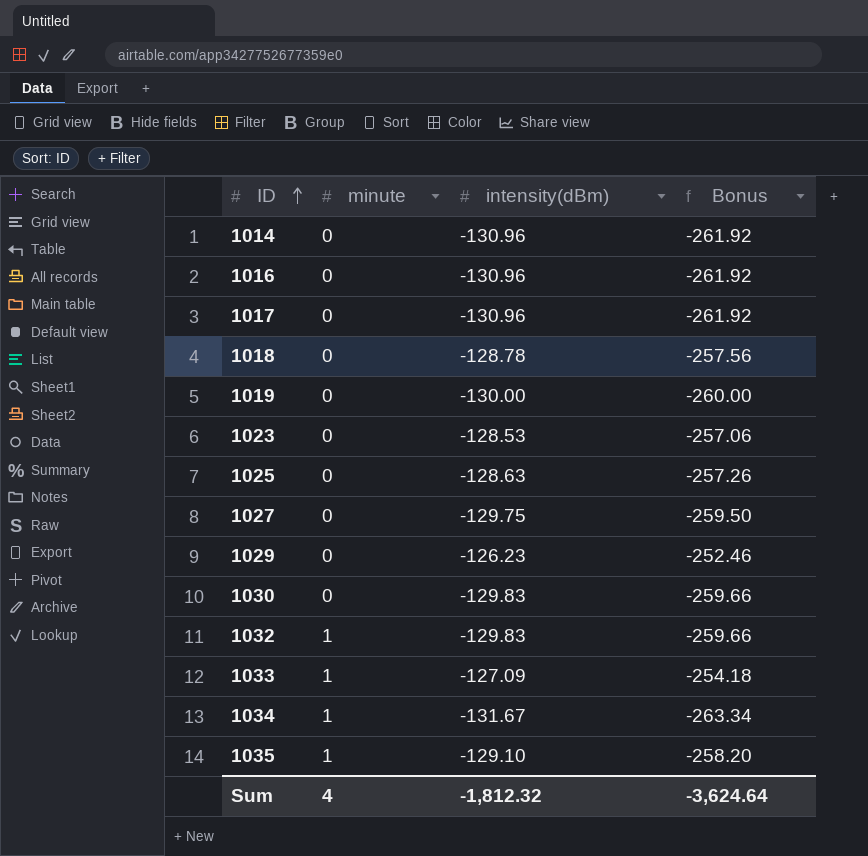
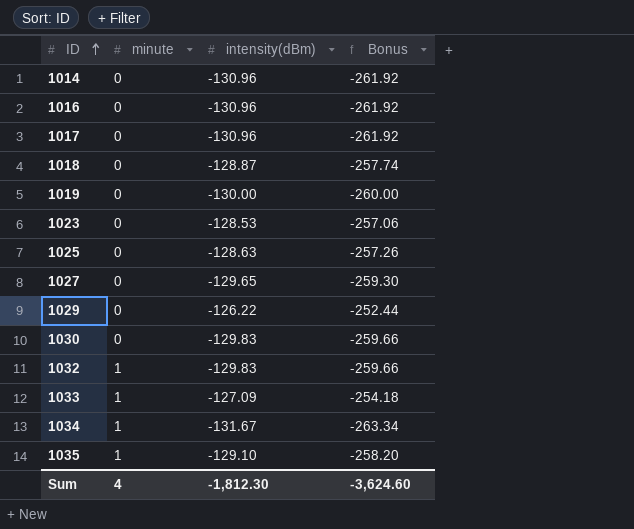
1018 | intensity(dBm): -128.78 -> -128.87
1018 | Bonus: -257.56 -> -257.74
1027 | intensity(dBm): -129.75 -> -129.65
1027 | Bonus: -259.50 -> -259.30
1029 | intensity(dBm): -126.23 -> -126.22
1029 | Bonus: -252.46 -> -252.44
Sum | intensity(dBm): -1,812.32 -> -1,812.30
Sum | Bonus: -3,624.64 -> -3,624.60

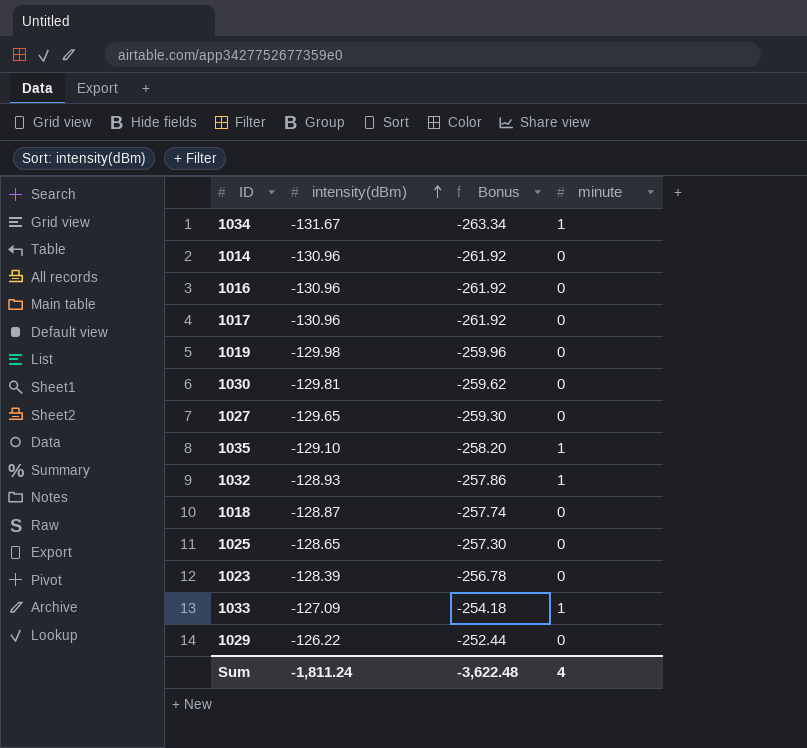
row order: ID ascending -> intensity(dBm) ascending
column minute | position: 2 -> 4
1019 | intensity(dBm): -130.00 -> -129.98
1019 | Bonus: -260.00 -> -259.96
1030 | intensity(dBm): -129.83 -> -129.81
1030 | Bonus: -259.66 -> -259.62
1032 | intensity(dBm): -129.83 -> -128.93
1032 | Bonus: -259.66 -> -257.86
1025 | intensity(dBm): -128.63 -> -128.65
1025 | Bonus: -257.26 -> -257.30
1023 | intensity(dBm): -128.53 -> -128.39
1023 | Bonus: -257.06 -> -256.78
Sum | intensity(dBm): -1,812.30 -> -1,811.24
Sum | Bonus: -3,624.60 -> -3,622.48

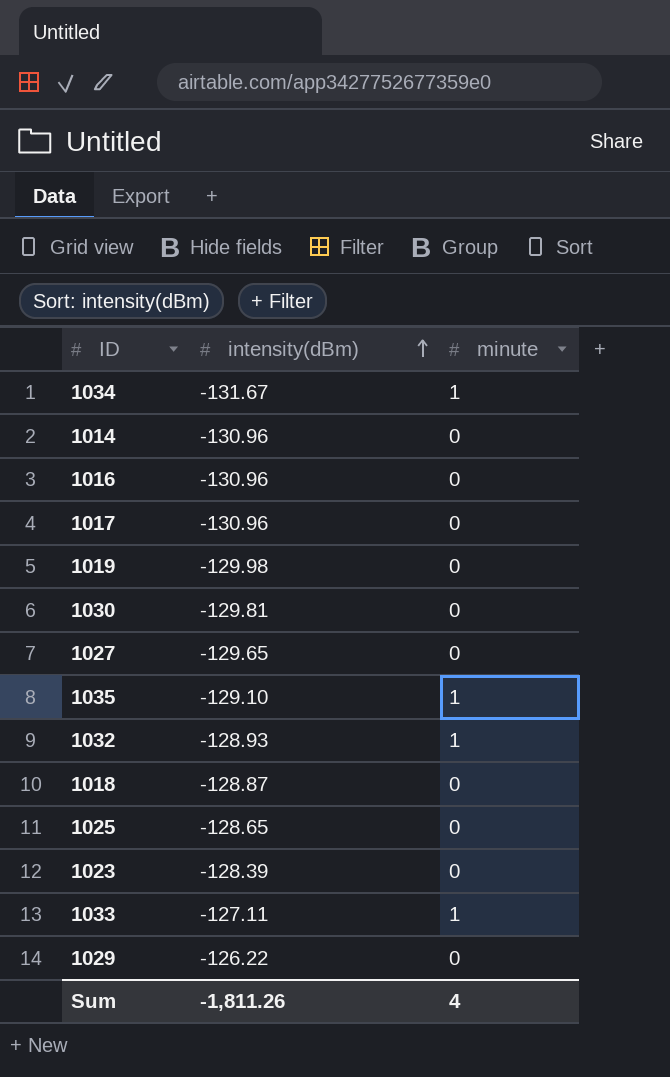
column Bonus | formula: [intensity(dBm)] * 2 -> none
1033 | intensity(dBm): -127.09 -> -127.11
Sum | intensity(dBm): -1,811.24 -> -1,811.26

